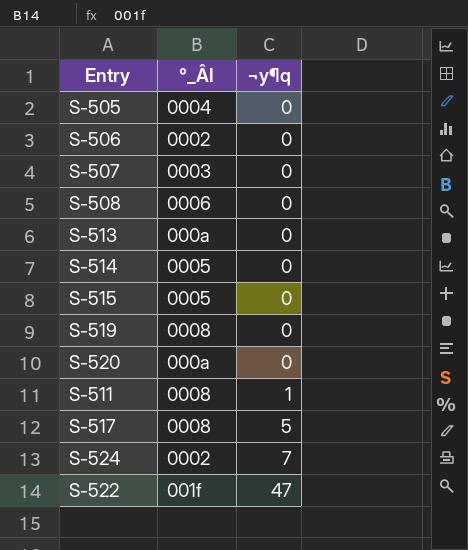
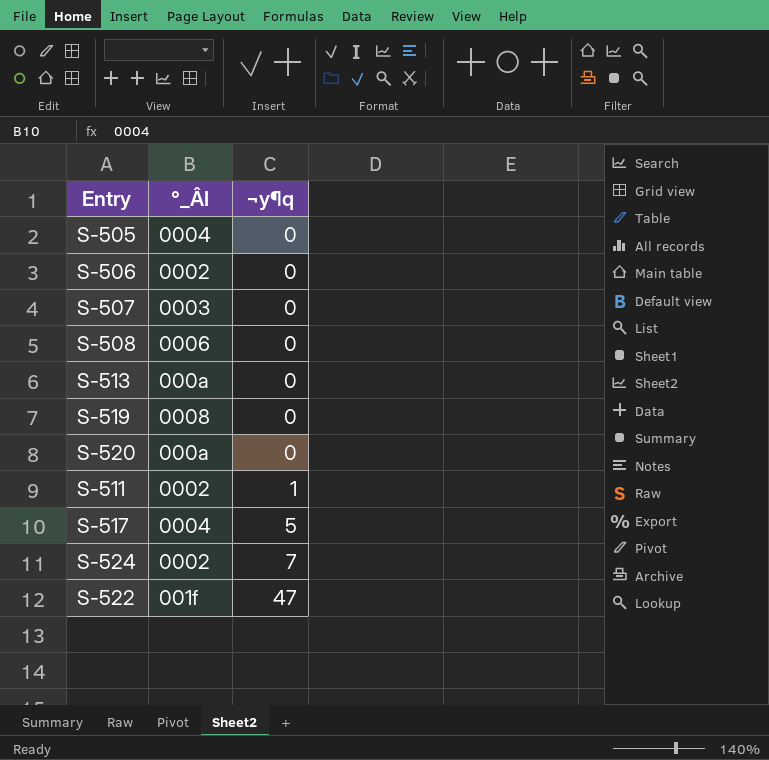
row S-514: 0005 | 0 -> none
row S-515: 0005 | 0 -> none
S-511 | °_ÂI: 0008 -> 0002
S-517 | °_ÂI: 0008 -> 0004

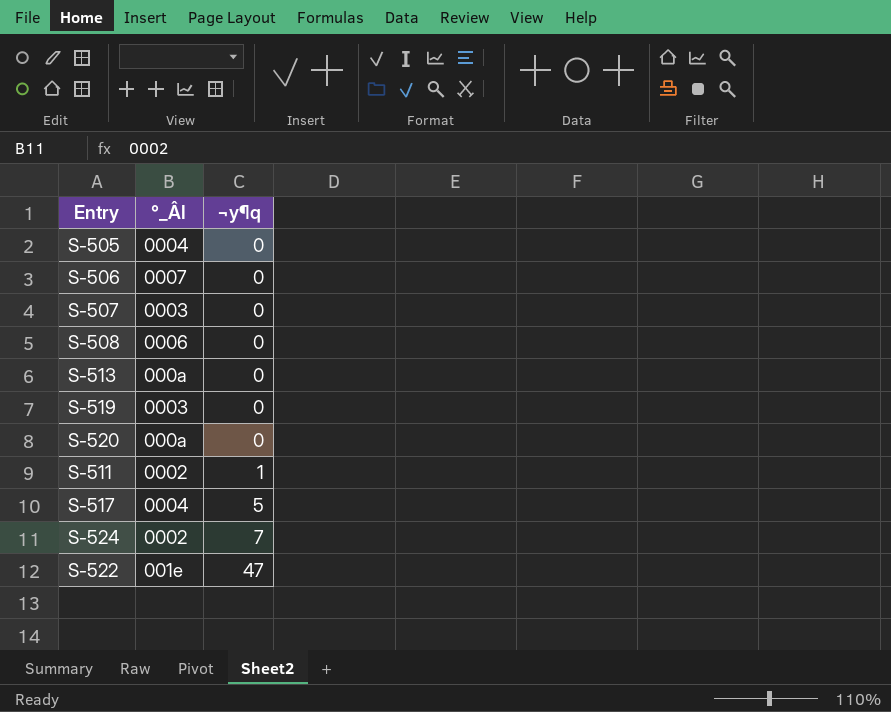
S-506 | °_ÂI: 0002 -> 0007
S-519 | °_ÂI: 0008 -> 0003
S-522 | °_ÂI: 001f -> 001e

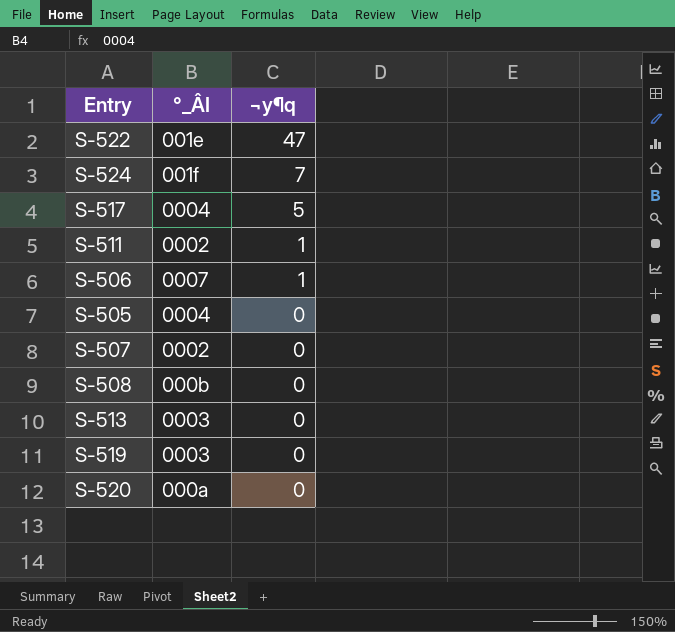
row order: ¬y¶q ascending -> ¬y¶q descending
S-524 | °_ÂI: 0002 -> 001f
S-506 | ¬y¶q: 0 -> 1
S-507 | °_ÂI: 0003 -> 0002
S-508 | °_ÂI: 0006 -> 000b
S-513 | °_ÂI: 000a -> 0003

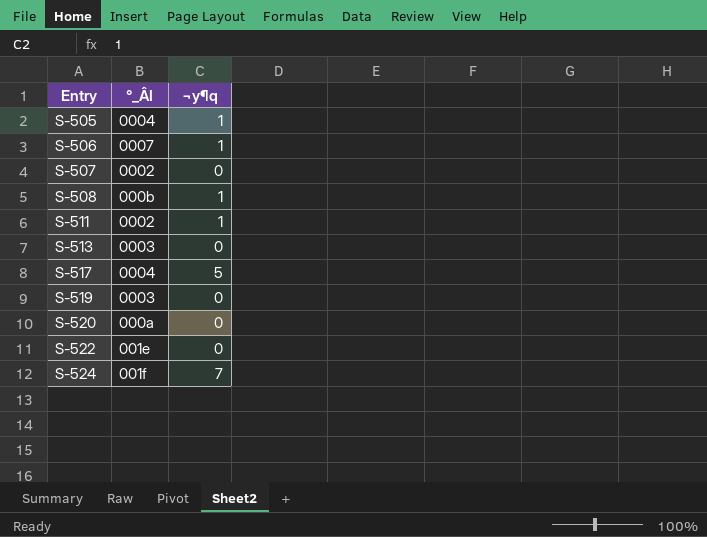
row order: ¬y¶q descending -> Entry ascending
S-505 | ¬y¶q: 0 -> 1
S-508 | ¬y¶q: 0 -> 1
S-522 | ¬y¶q: 47 -> 0

